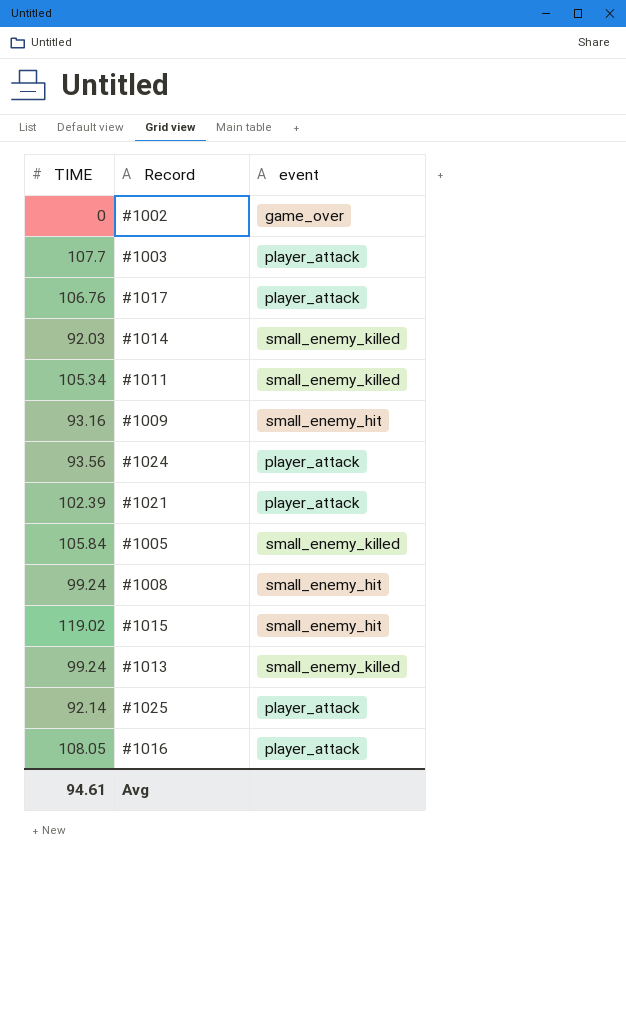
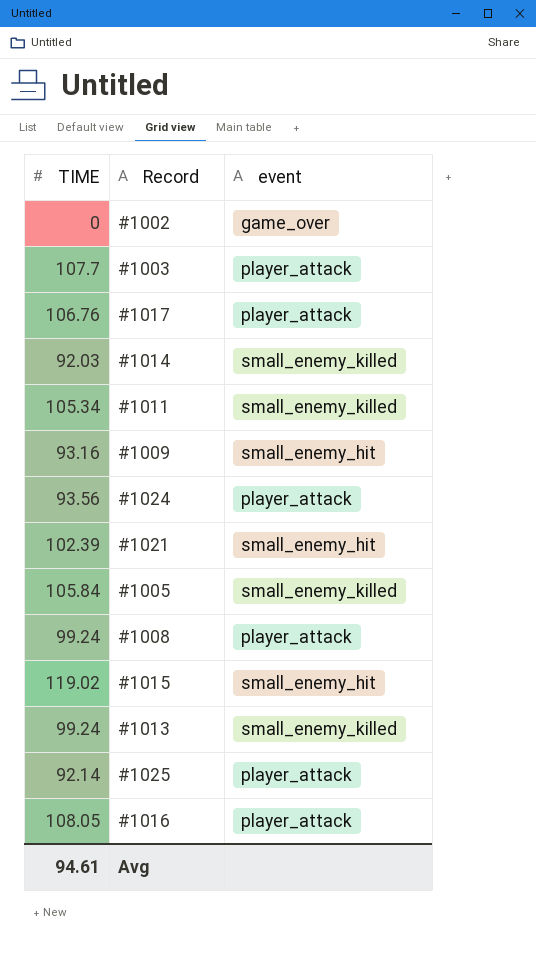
#1021 | event: player_attack -> small_enemy_hit
#1008 | event: small_enemy_hit -> player_attack

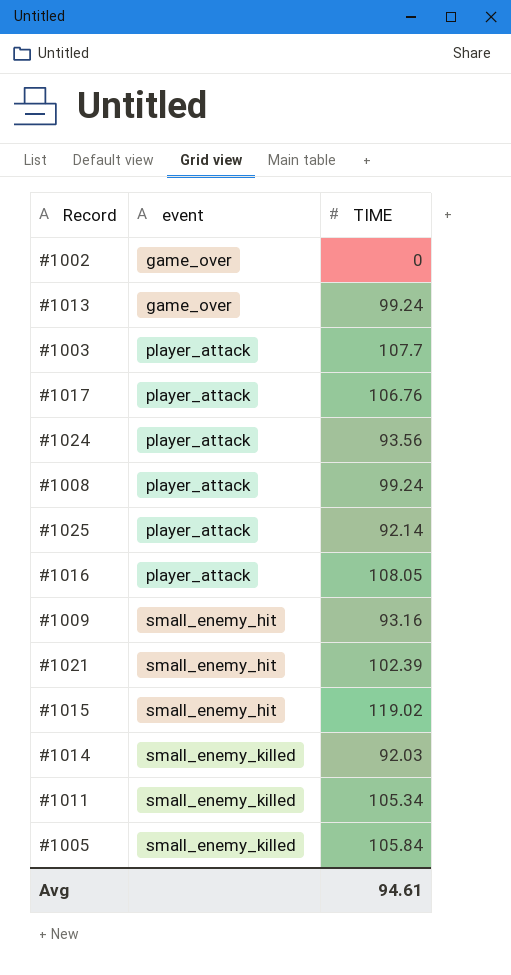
row order: none -> event ascending
column TIME | position: 1 -> 3
#1013 | event: small_enemy_killed -> game_over

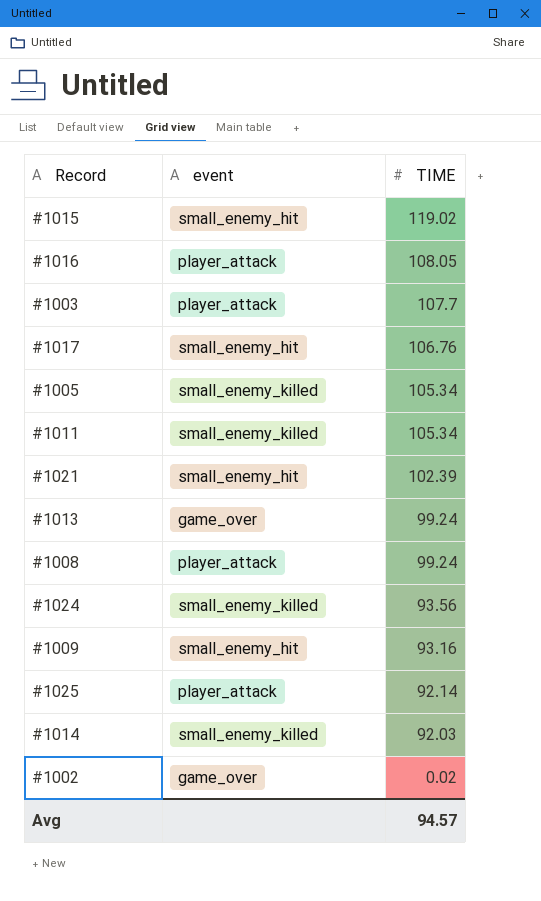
row order: event ascending -> TIME descending
#1017 | event: player_attack -> small_enemy_hit
#1005 | TIME: 105.84 -> 105.34
#1024 | event: player_attack -> small_enemy_killed
#1002 | TIME: 0 -> 0.02
Avg | TIME: 94.61 -> 94.57

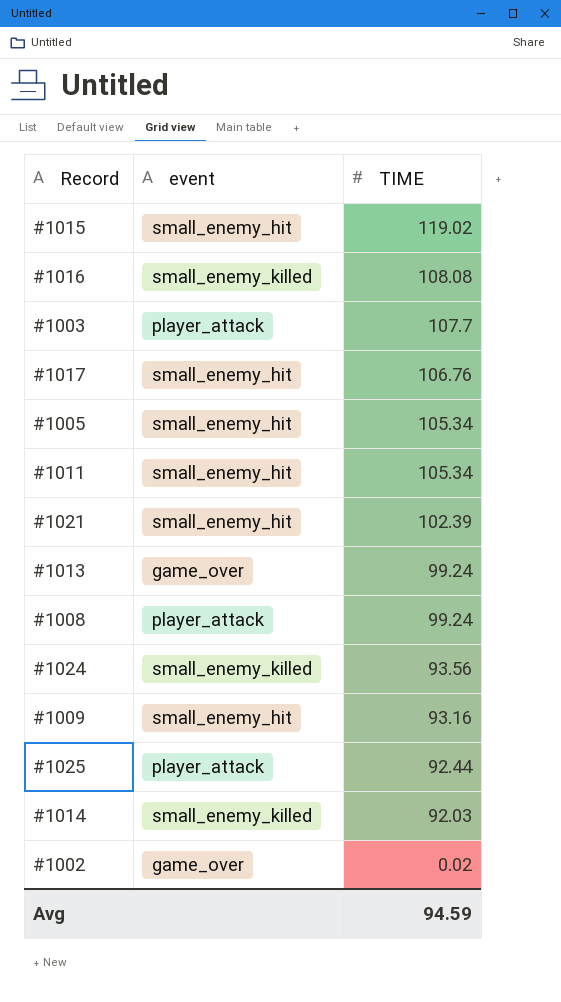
#1016 | event: player_attack -> small_enemy_killed
#1016 | TIME: 108.05 -> 108.08
#1005 | event: small_enemy_killed -> small_enemy_hit
#1011 | event: small_enemy_killed -> small_enemy_hit
#1025 | TIME: 92.14 -> 92.44
Avg | TIME: 94.57 -> 94.59

